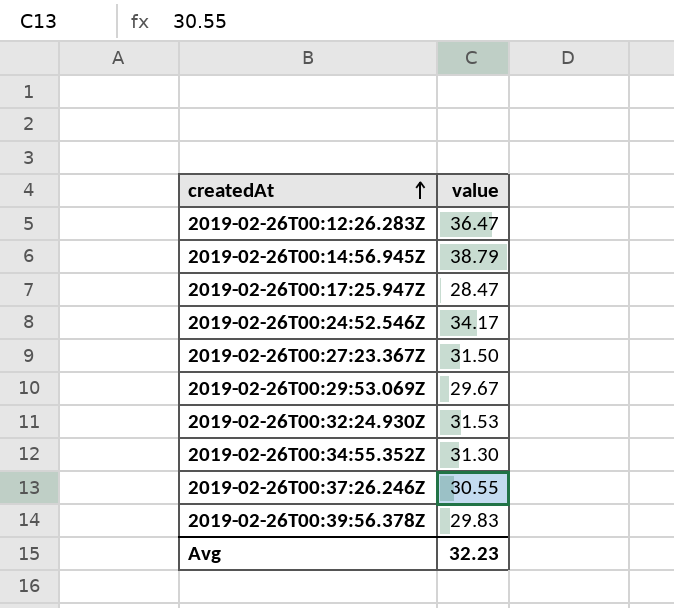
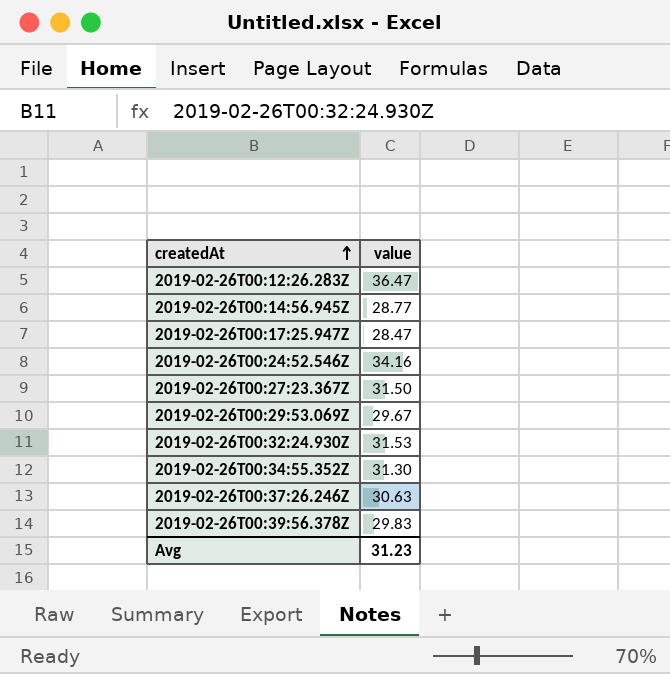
2019-02-26T00:14:56.945Z | value: 38.79 -> 28.77
2019-02-26T00:24:52.546Z | value: 34.17 -> 34.16
2019-02-26T00:37:26.246Z | value: 30.55 -> 30.63
Avg | value: 32.23 -> 31.23

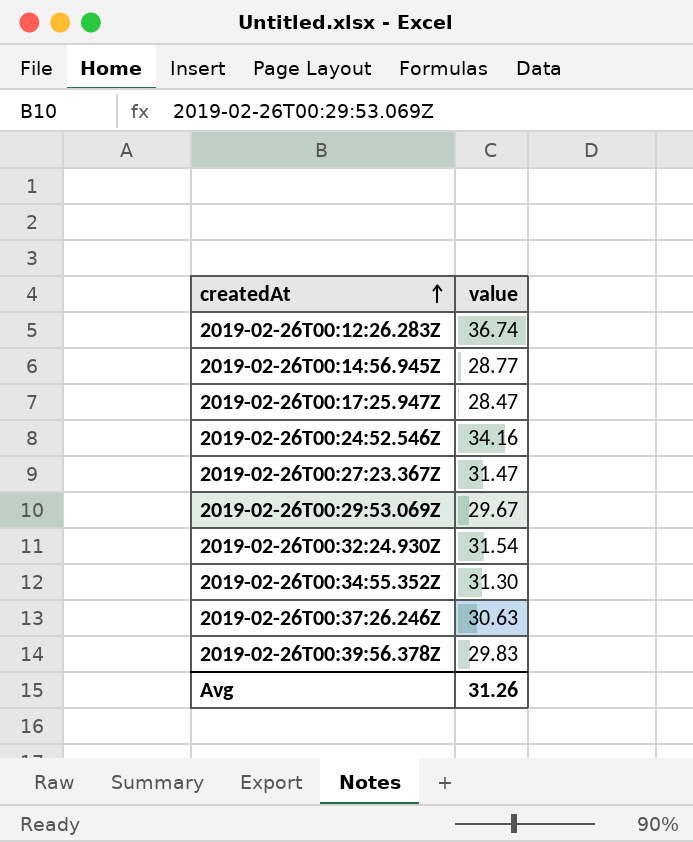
2019-02-26T00:12:26.283Z | value: 36.47 -> 36.74
2019-02-26T00:27:23.367Z | value: 31.50 -> 31.47
2019-02-26T00:32:24.930Z | value: 31.53 -> 31.54
Avg | value: 31.23 -> 31.26

